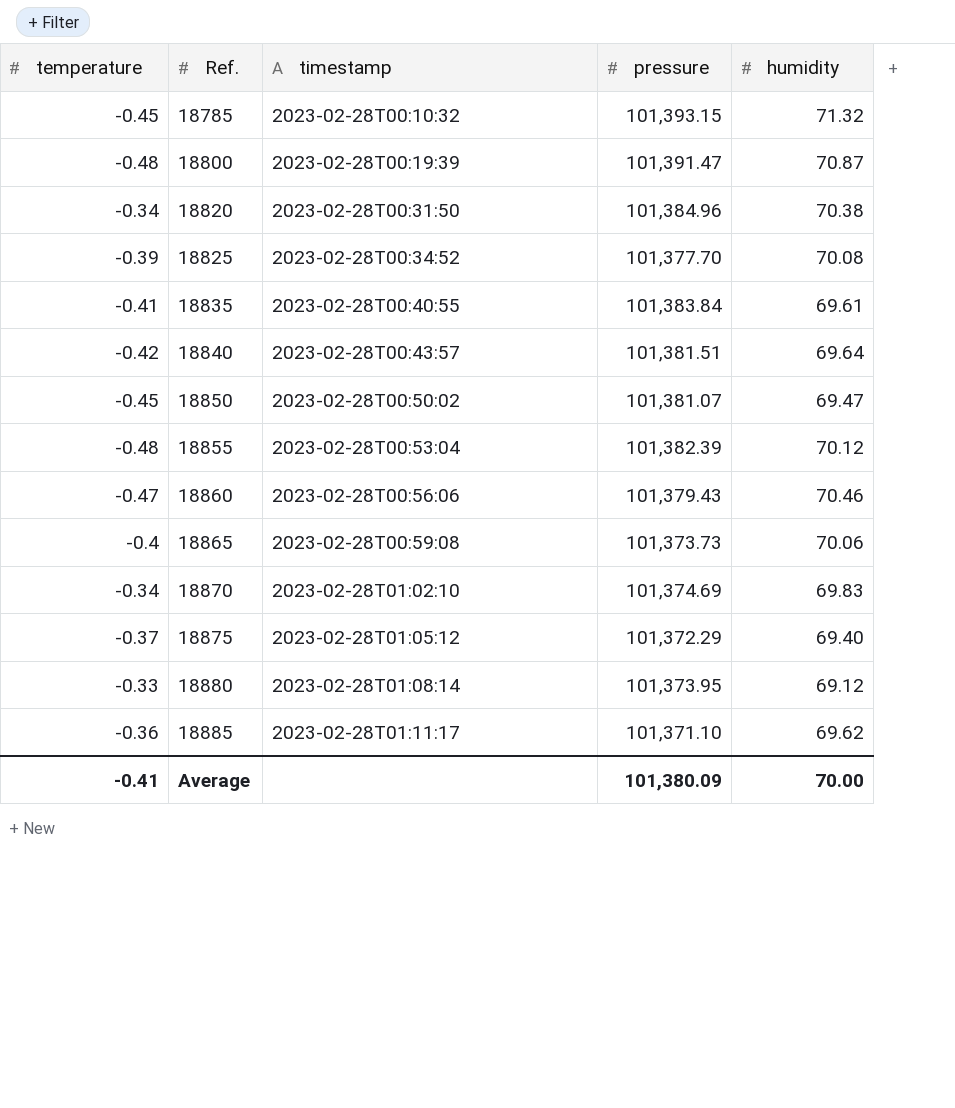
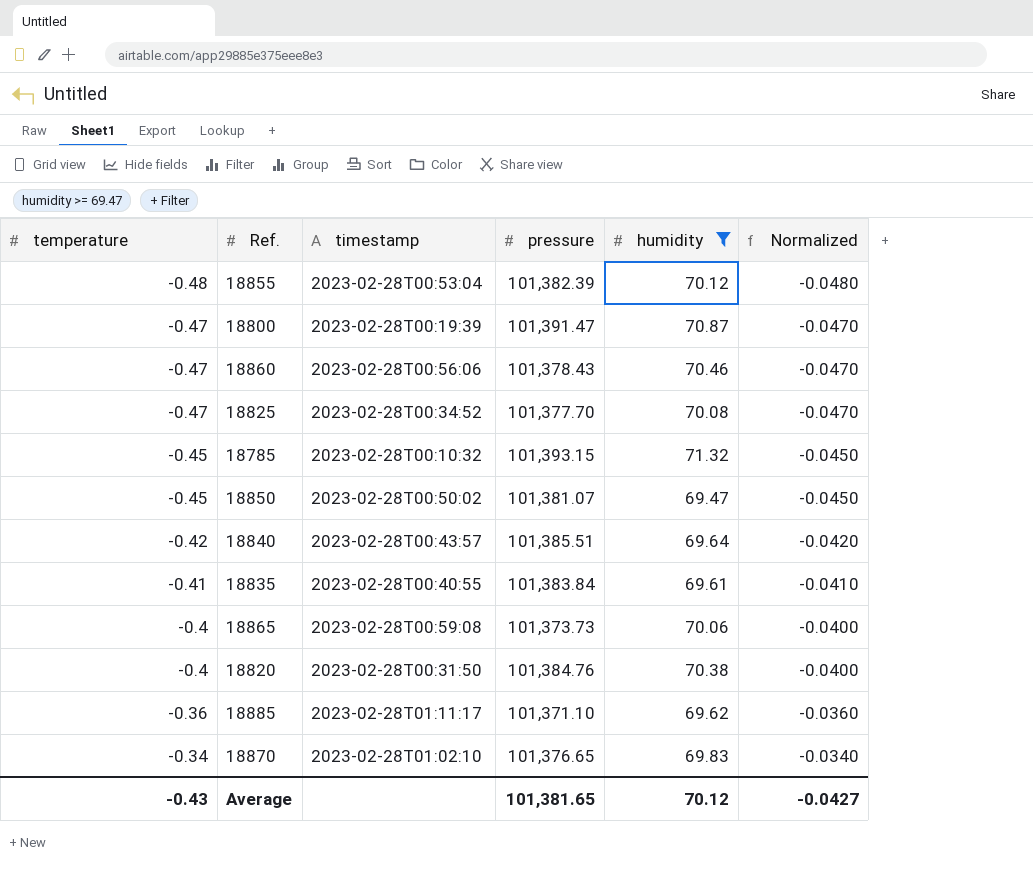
filter: none -> humidity >= 69.47
row order: Ref. ascending -> temperature ascending
column Normalized | formula: none -> [temperature] * 0.1
18800 | temperature: -0.48 -> -0.47
18860 | pressure: 101,379.43 -> 101,378.43
18825 | temperature: -0.39 -> -0.47
18840 | pressure: 101,381.51 -> 101,385.51
18820 | temperature: -0.34 -> -0.4
18820 | pressure: 101,384.96 -> 101,384.76
18870 | pressure: 101,374.69 -> 101,376.65
Average | temperature: -0.41 -> -0.43
Average | pressure: 101,380.09 -> 101,381.65
Average | humidity: 70.00 -> 70.12

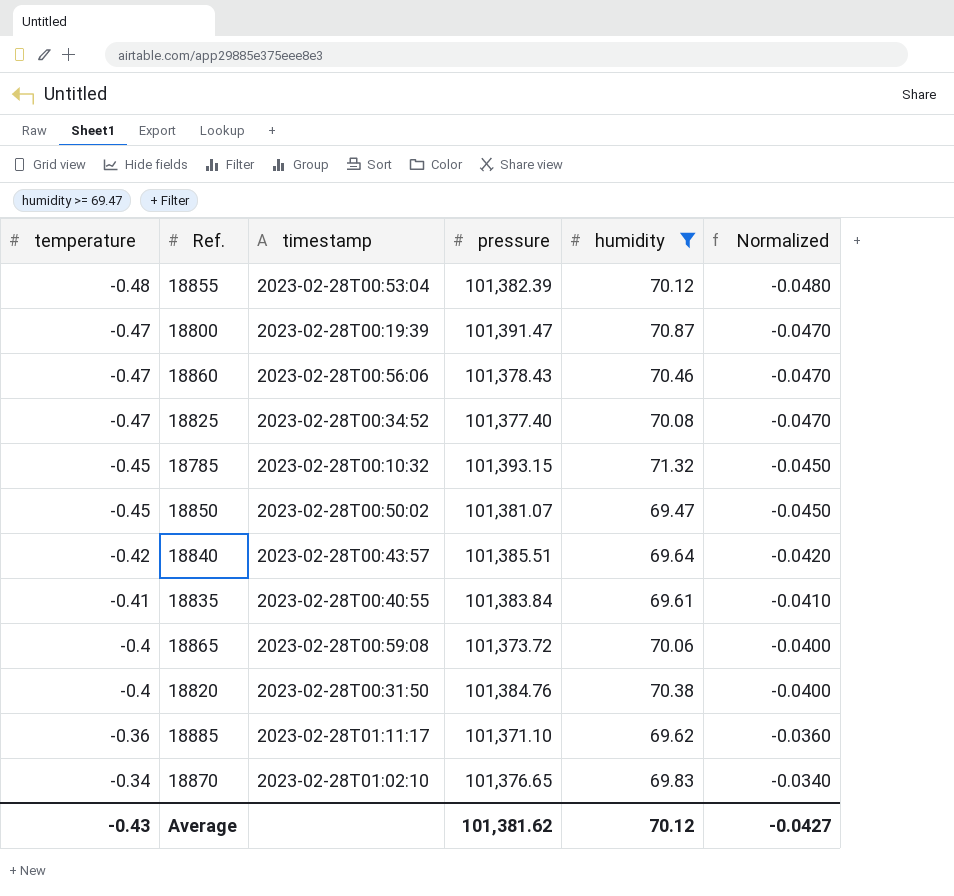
18825 | pressure: 101,377.70 -> 101,377.40
18865 | pressure: 101,373.73 -> 101,373.72
Average | pressure: 101,381.65 -> 101,381.62

